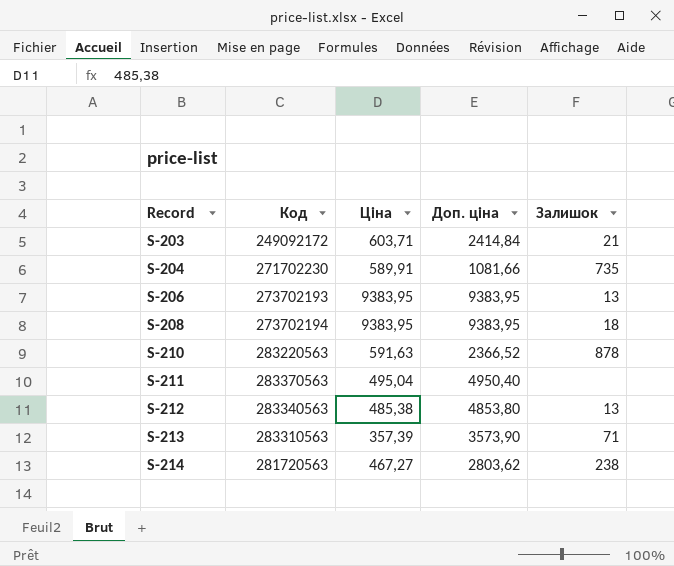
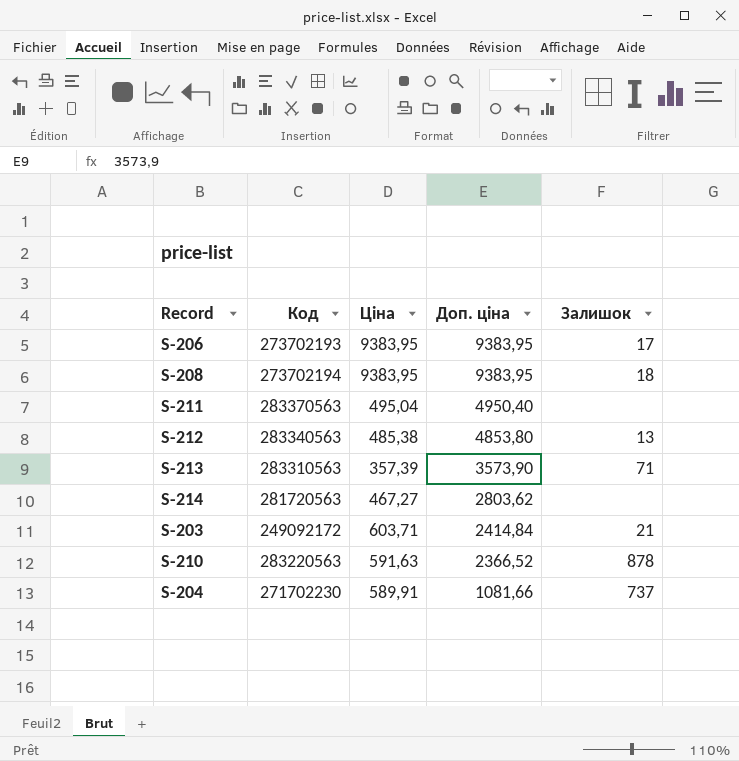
row order: Record ascending -> Доп. ціна descending
S-206 | Залишок: 13 -> 17
S-214 | Залишок: 238 -> none
S-204 | Залишок: 735 -> 737

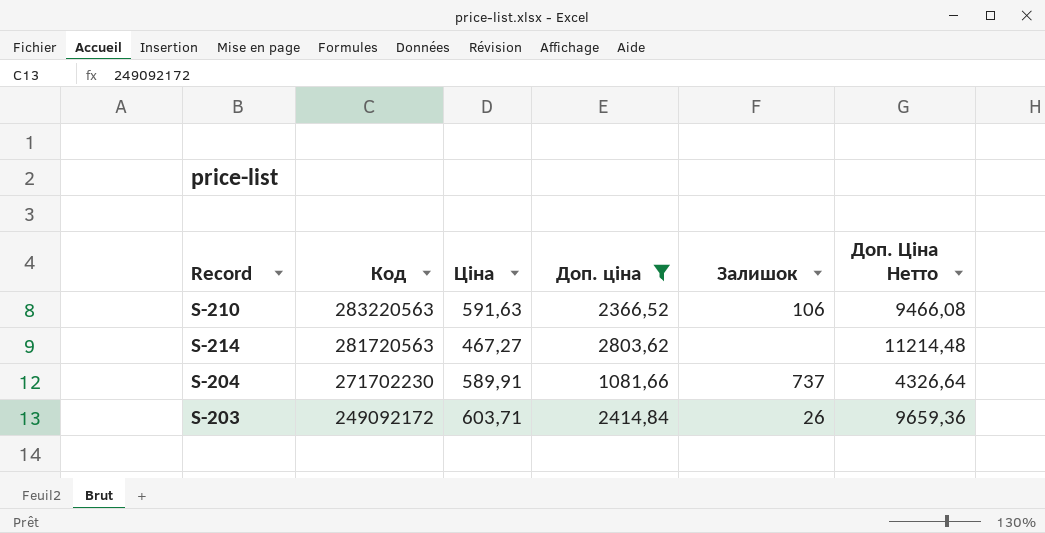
filter: none -> Доп. ціна <= 2803,62
row order: Доп. ціна descending -> Код descending
column Доп. Ціна Нетто | formula: none -> [Доп. ціна] * 4
S-210 | Залишок: 878 -> 106
S-203 | Залишок: 21 -> 26

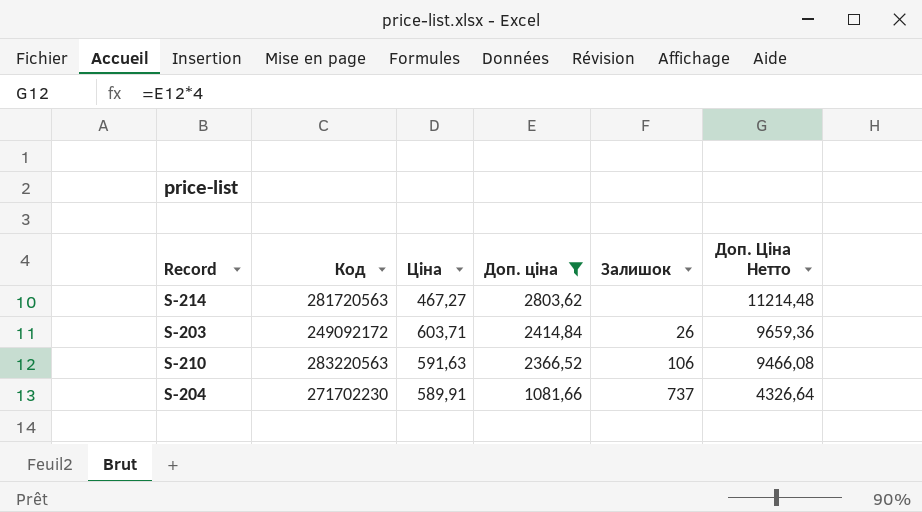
row order: Код descending -> Доп. ціна descending

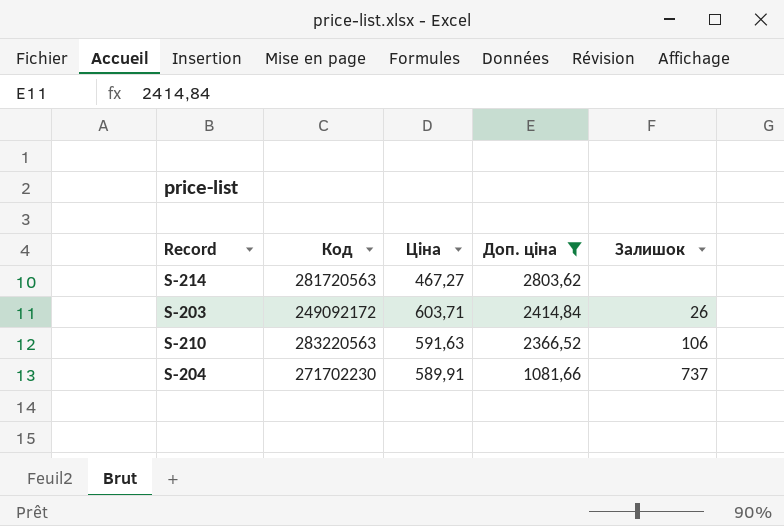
column Доп. Ціна Нетто | formula: [Доп. ціна] * 4 -> none

